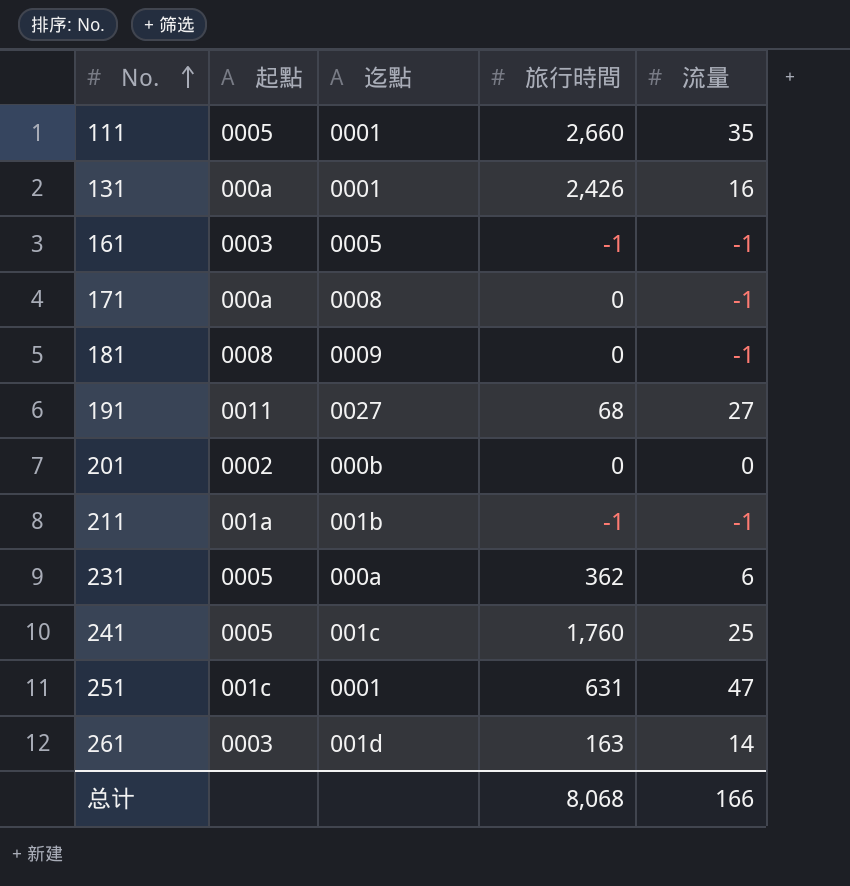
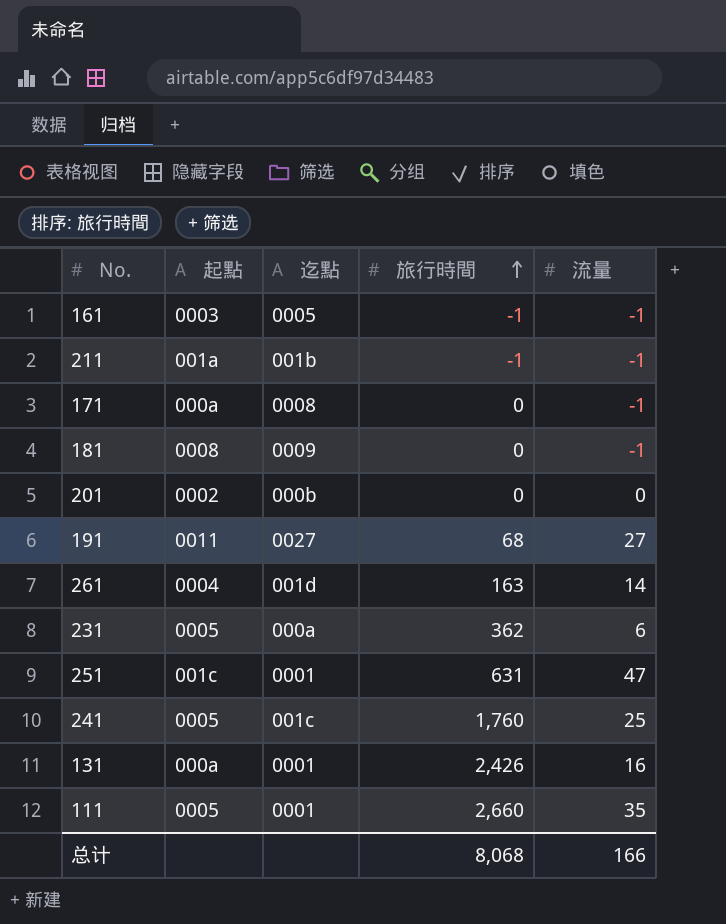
row order: No. ascending -> 旅行時間 ascending
261 | 起點: 0003 -> 0004

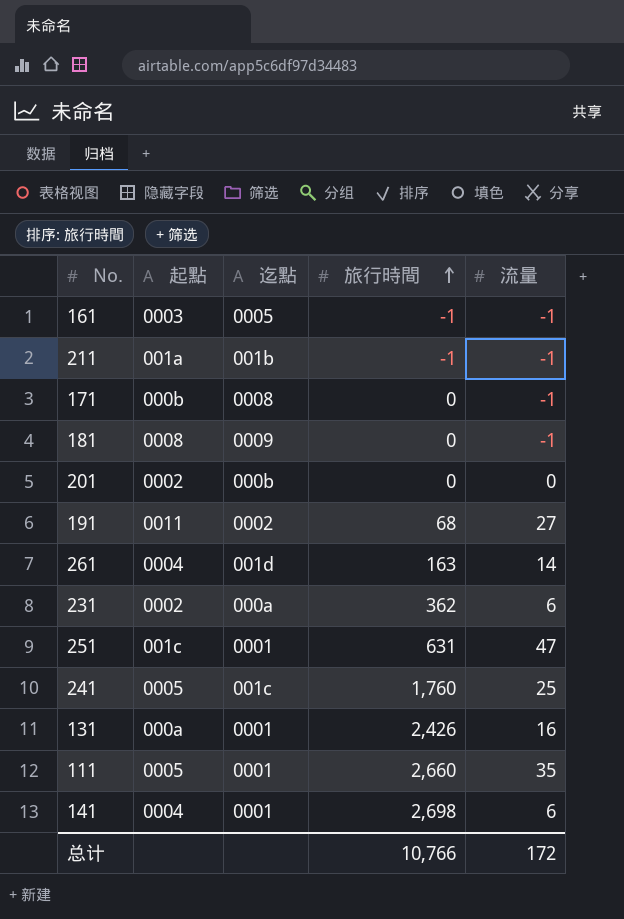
171 | 起點: 000a -> 000b
191 | 迄點: 0027 -> 0002
231 | 起點: 0005 -> 0002
row 141: none -> 0004 | 0001 | 2,698 | 6
总计 | 旅行時間: 8,068 -> 10,766
总计 | 流量: 166 -> 172

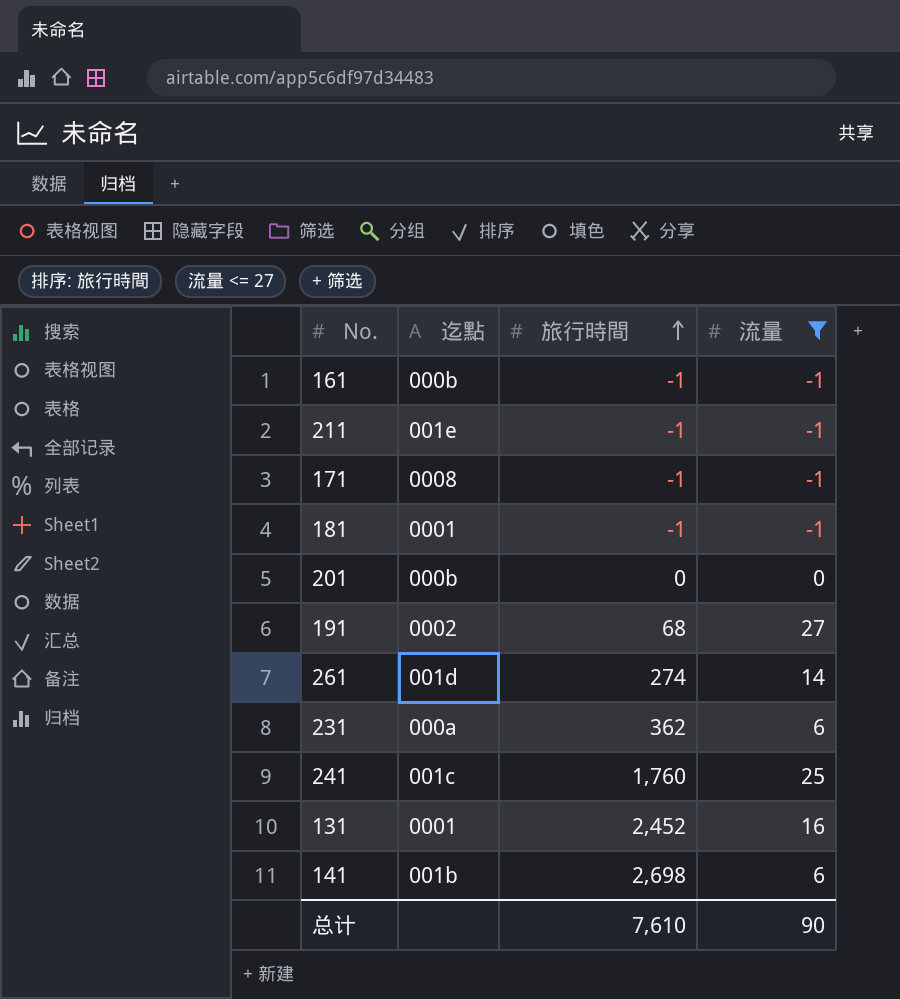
filter: none -> 流量 <= 27
column 起點 | position: 2 -> none
161 | 迄點: 0005 -> 000b
211 | 迄點: 001b -> 001e
171 | 旅行時間: 0 -> -1
181 | 迄點: 0009 -> 0001
181 | 旅行時間: 0 -> -1
261 | 旅行時間: 163 -> 274
131 | 旅行時間: 2,426 -> 2,452
141 | 迄點: 0001 -> 001b
总计 | 旅行時間: 10,766 -> 7,610
总计 | 流量: 172 -> 90

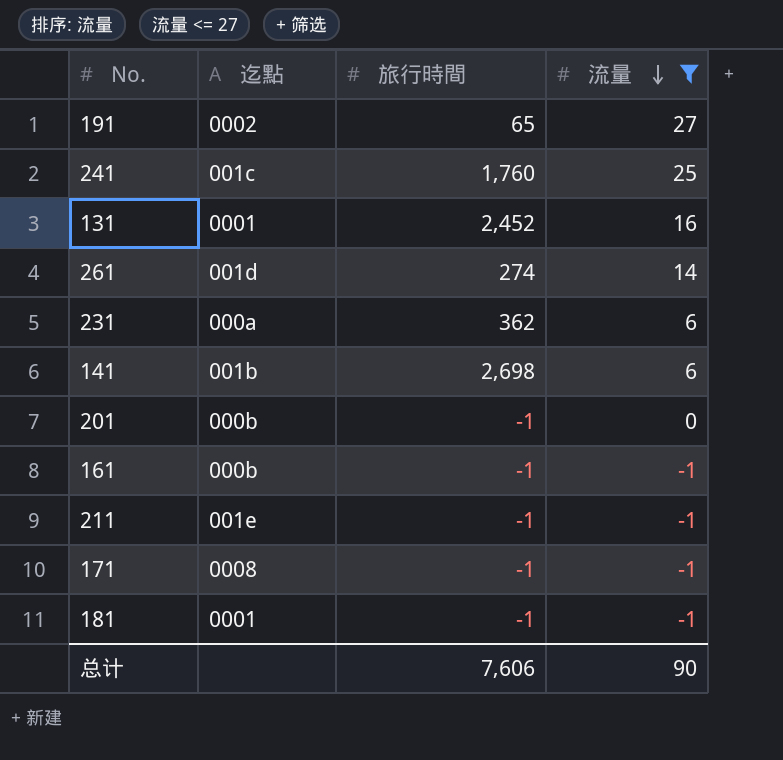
row order: 旅行時間 ascending -> 流量 descending
191 | 旅行時間: 68 -> 65
201 | 旅行時間: 0 -> -1
总计 | 旅行時間: 7,610 -> 7,606

